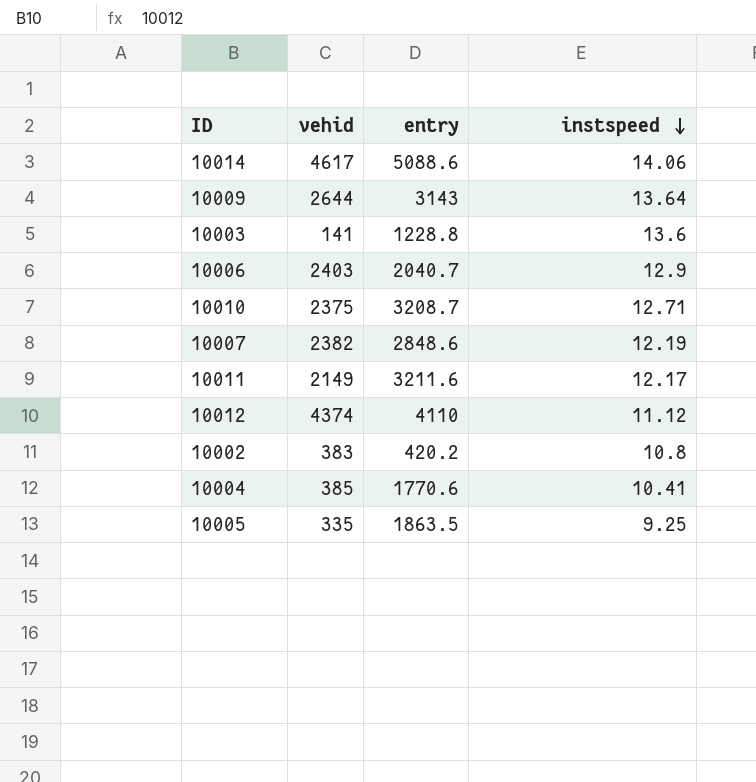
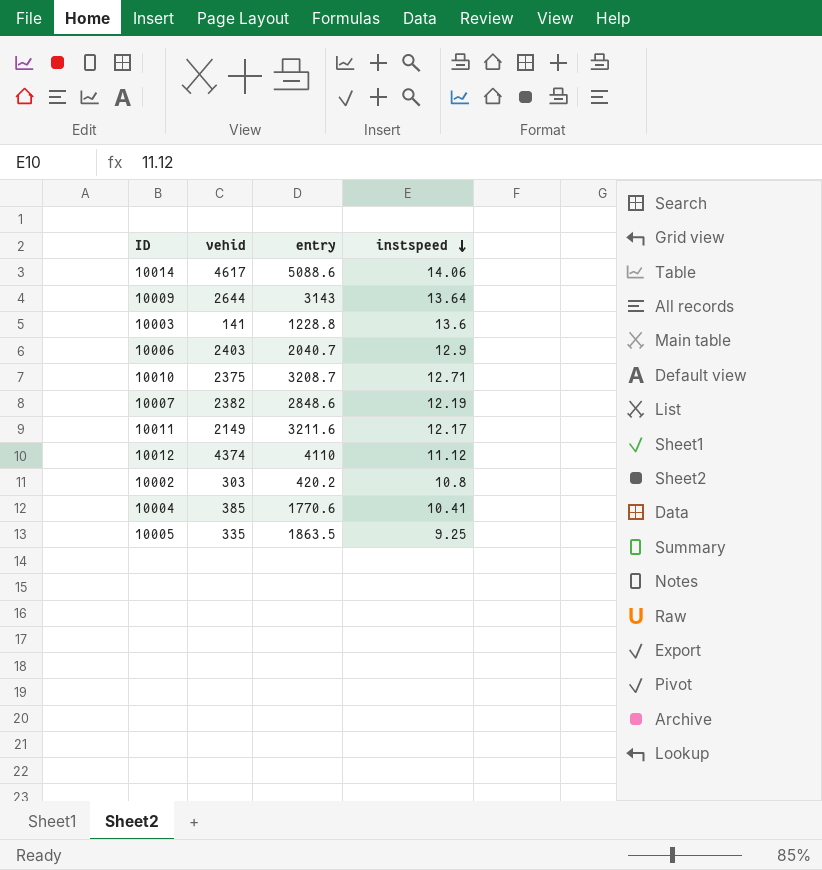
10002 | vehid: 383 -> 303

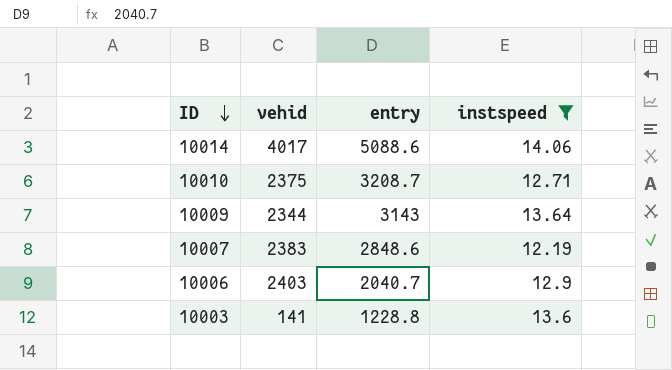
filter: none -> instspeed >= 12.19
row order: instspeed descending -> ID descending
10014 | vehid: 4617 -> 4017
10009 | vehid: 2644 -> 2344
10007 | vehid: 2382 -> 2383

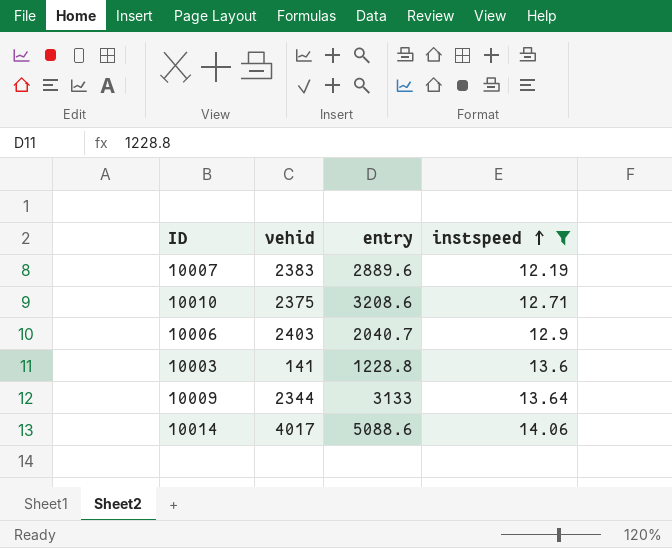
row order: ID descending -> instspeed ascending
10007 | entry: 2848.6 -> 2889.6
10010 | entry: 3208.7 -> 3208.6
10009 | entry: 3143 -> 3133

